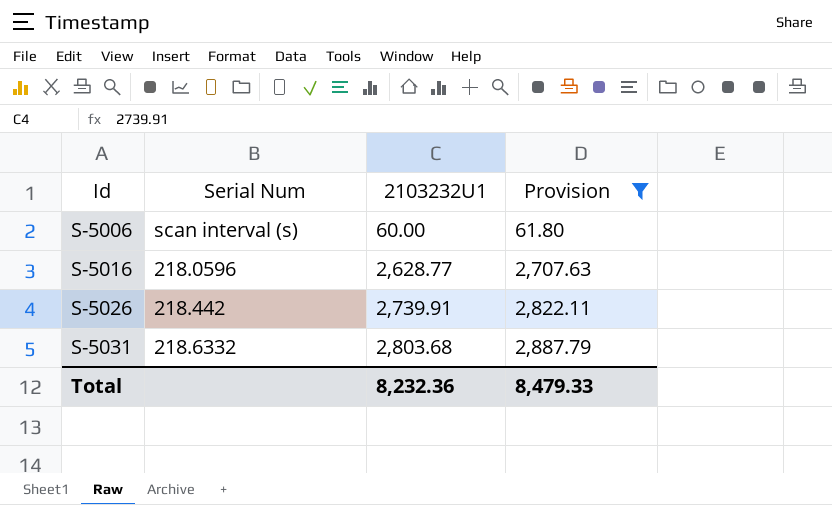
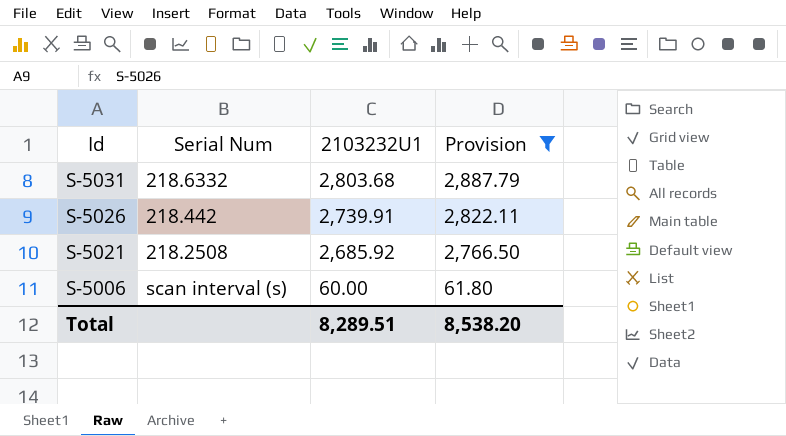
row order: Id ascending -> Id descending
row S-5016: 218.0596 | 2,628.77 | 2,707.63 -> none
row S-5021: none -> 218.2508 | 2,685.92 | 2,766.50
Total | 2103232U1: 8,232.36 -> 8,289.51
Total | Provision: 8,479.33 -> 8,538.20

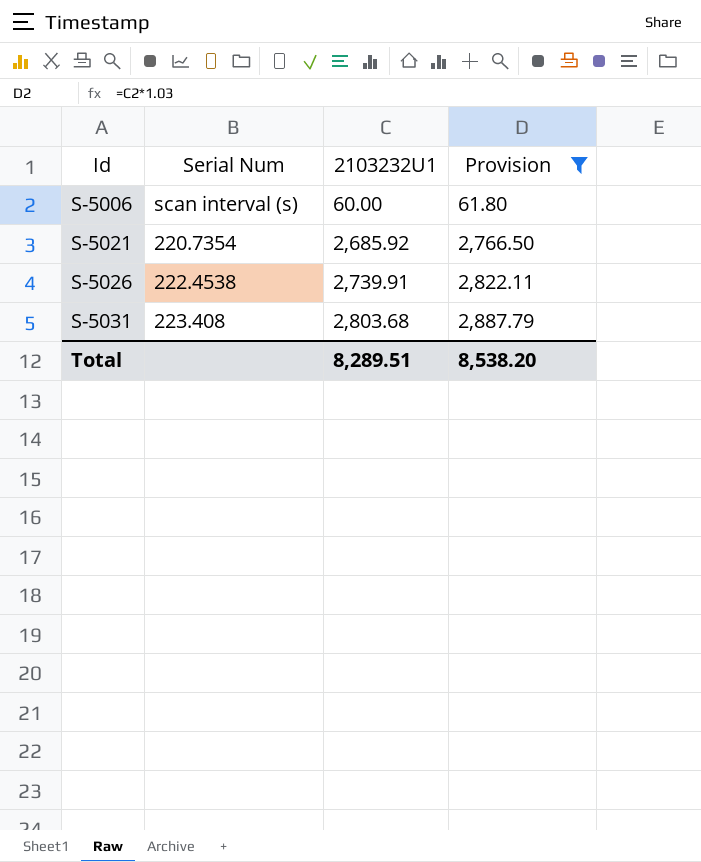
row order: Id descending -> Id ascending
S-5021 | Serial Num: 218.2508 -> 220.7354
S-5026 | Serial Num: 218.442 -> 222.4538
S-5031 | Serial Num: 218.6332 -> 223.408

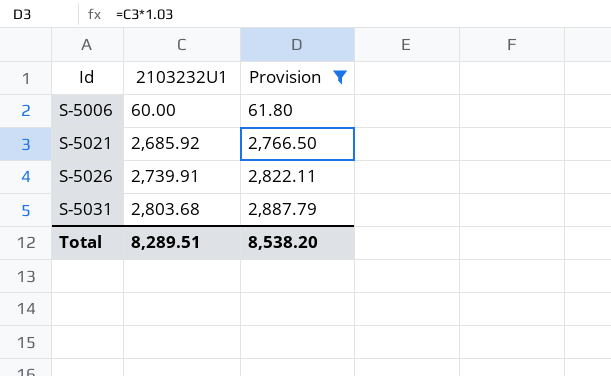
column Serial Num | position: 2 -> none

